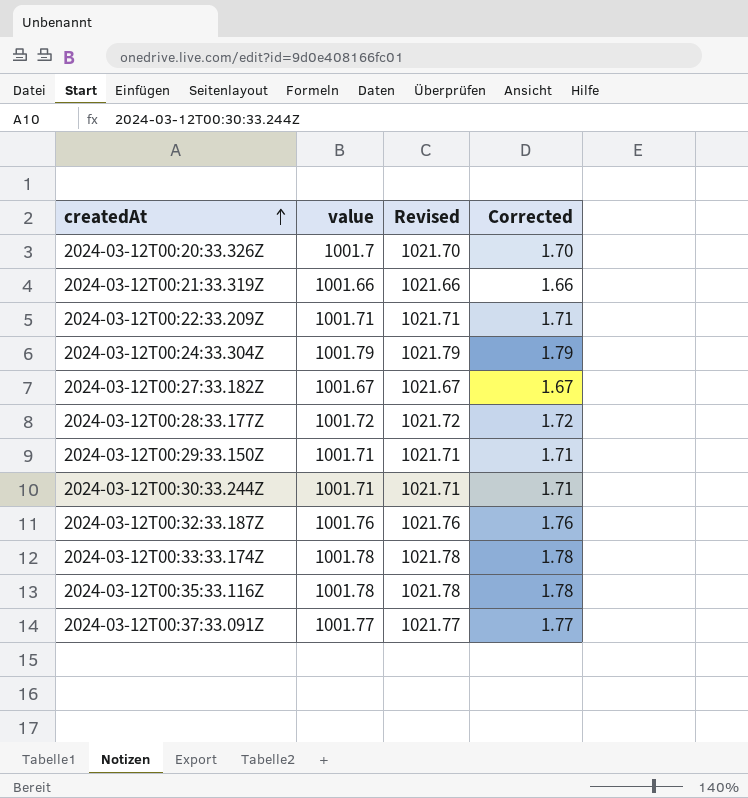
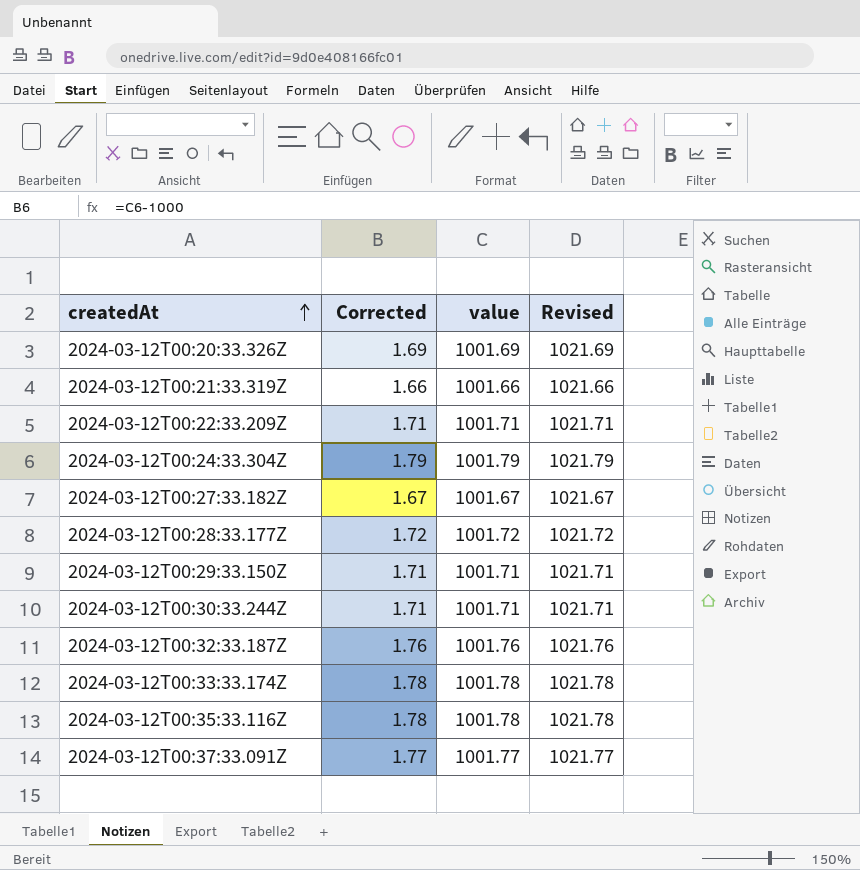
column Corrected | position: 4 -> 2
2024-03-12T00:20:33.326Z | Corrected: 1.70 -> 1.69
2024-03-12T00:20:33.326Z | value: 1001.7 -> 1001.69
2024-03-12T00:20:33.326Z | Revised: 1021.70 -> 1021.69

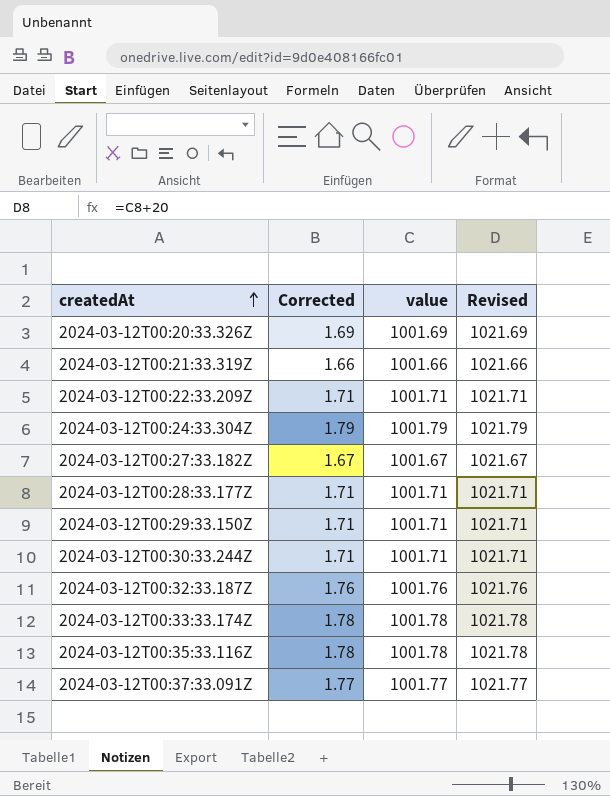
2024-03-12T00:28:33.177Z | Corrected: 1.72 -> 1.71
2024-03-12T00:28:33.177Z | value: 1001.72 -> 1001.71
2024-03-12T00:28:33.177Z | Revised: 1021.72 -> 1021.71

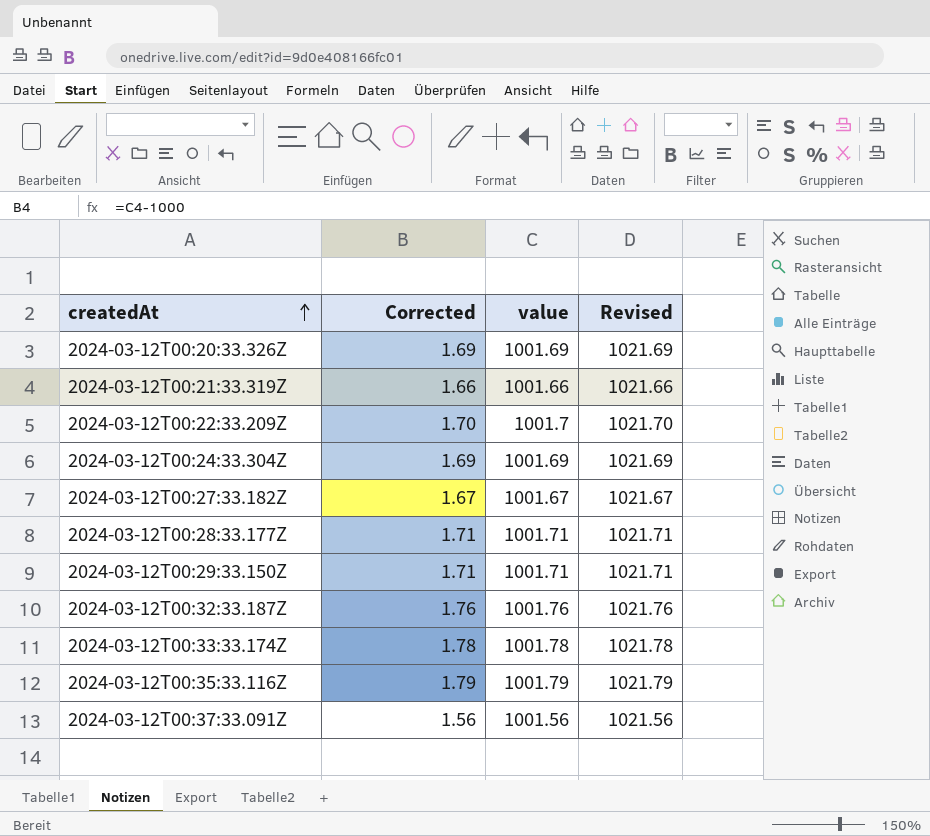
row 2024-03-12T00:30:33.244Z: 1.71 | 1001.71 | 1021.71 -> none
2024-03-12T00:22:33.209Z | Corrected: 1.71 -> 1.70
2024-03-12T00:22:33.209Z | value: 1001.71 -> 1001.7
2024-03-12T00:22:33.209Z | Revised: 1021.71 -> 1021.70
2024-03-12T00:24:33.304Z | Corrected: 1.79 -> 1.69
2024-03-12T00:24:33.304Z | value: 1001.79 -> 1001.69
2024-03-12T00:24:33.304Z | Revised: 1021.79 -> 1021.69
2024-03-12T00:35:33.116Z | Corrected: 1.78 -> 1.79
2024-03-12T00:35:33.116Z | value: 1001.78 -> 1001.79
2024-03-12T00:35:33.116Z | Revised: 1021.78 -> 1021.79
2024-03-12T00:37:33.091Z | Corrected: 1.77 -> 1.56
2024-03-12T00:37:33.091Z | value: 1001.77 -> 1001.56
2024-03-12T00:37:33.091Z | Revised: 1021.77 -> 1021.56

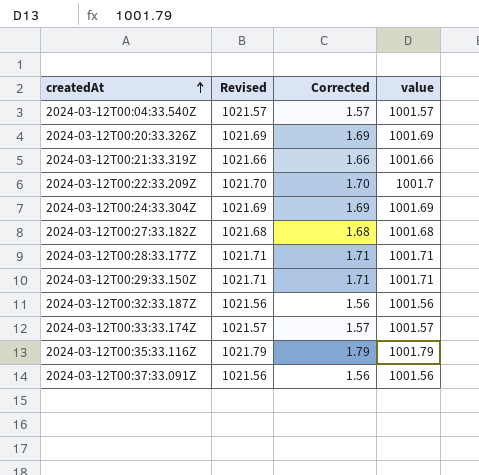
column Revised | position: 4 -> 2
row 2024-03-12T00:04:33.540Z: none -> 1021.57 | 1.57 | 1001.57
2024-03-12T00:27:33.182Z | Revised: 1021.67 -> 1021.68
2024-03-12T00:27:33.182Z | Corrected: 1.67 -> 1.68
2024-03-12T00:27:33.182Z | value: 1001.67 -> 1001.68
2024-03-12T00:32:33.187Z | Revised: 1021.76 -> 1021.56
2024-03-12T00:32:33.187Z | Corrected: 1.76 -> 1.56
2024-03-12T00:32:33.187Z | value: 1001.76 -> 1001.56
2024-03-12T00:33:33.174Z | Revised: 1021.78 -> 1021.57
2024-03-12T00:33:33.174Z | Corrected: 1.78 -> 1.57
2024-03-12T00:33:33.174Z | value: 1001.78 -> 1001.57

